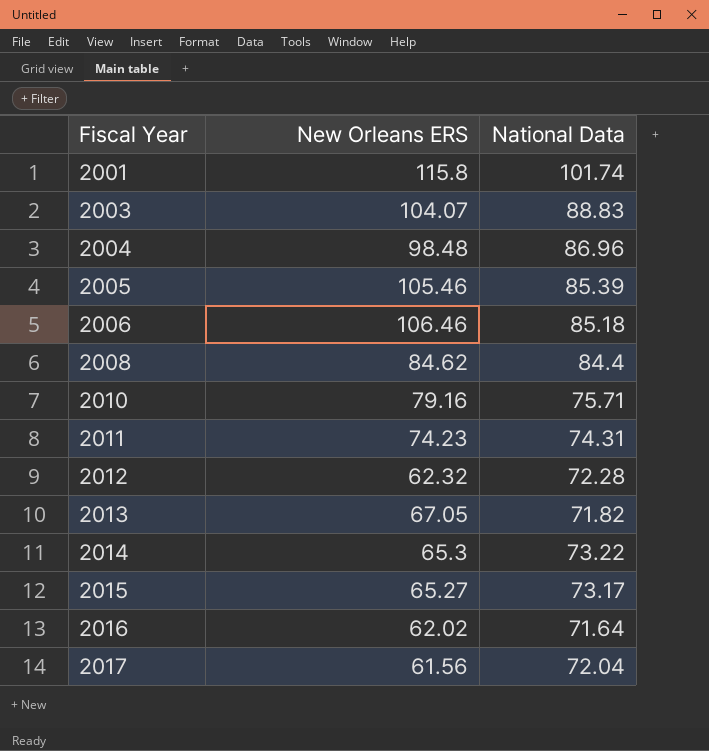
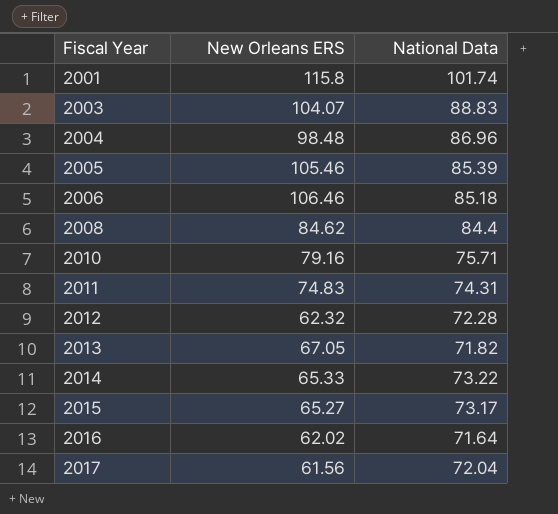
2011 | New Orleans ERS: 74.23 -> 74.83
2014 | New Orleans ERS: 65.3 -> 65.33

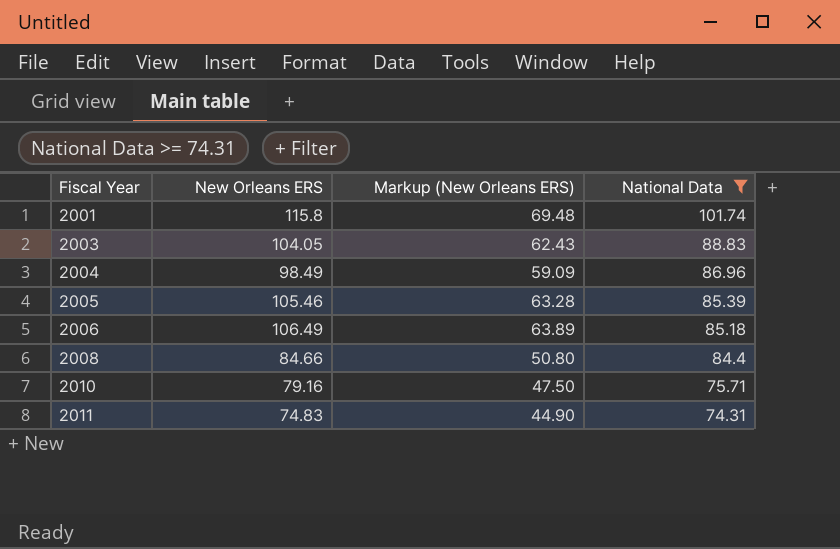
filter: none -> National Data >= 74.31
column Markup (New Orleans ERS) | formula: none -> [New Orleans ERS] * 0.6
2003 | New Orleans ERS: 104.07 -> 104.05
2004 | New Orleans ERS: 98.48 -> 98.49
2006 | New Orleans ERS: 106.46 -> 106.49
2008 | New Orleans ERS: 84.62 -> 84.66

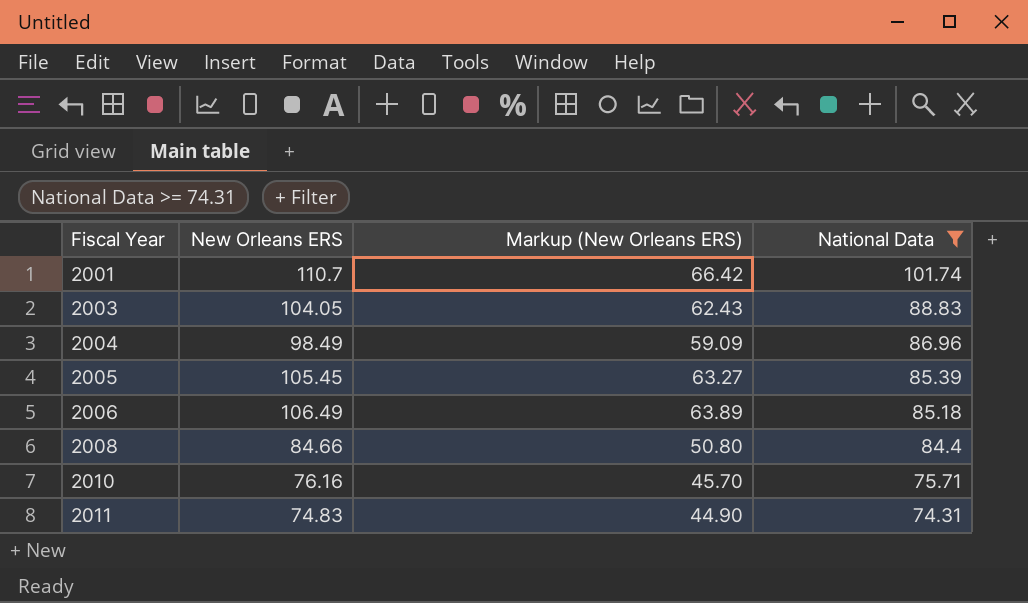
2001 | New Orleans ERS: 115.8 -> 110.7
2001 | Markup (New Orleans ERS): 69.48 -> 66.42
2005 | New Orleans ERS: 105.46 -> 105.45
2005 | Markup (New Orleans ERS): 63.28 -> 63.27
2010 | New Orleans ERS: 79.16 -> 76.16
2010 | Markup (New Orleans ERS): 47.50 -> 45.70

